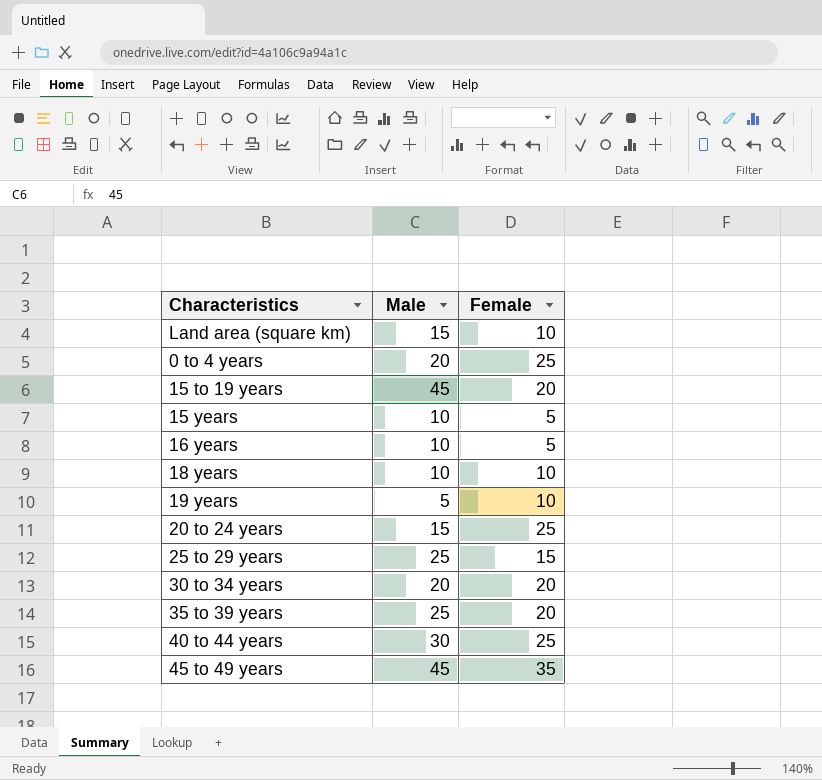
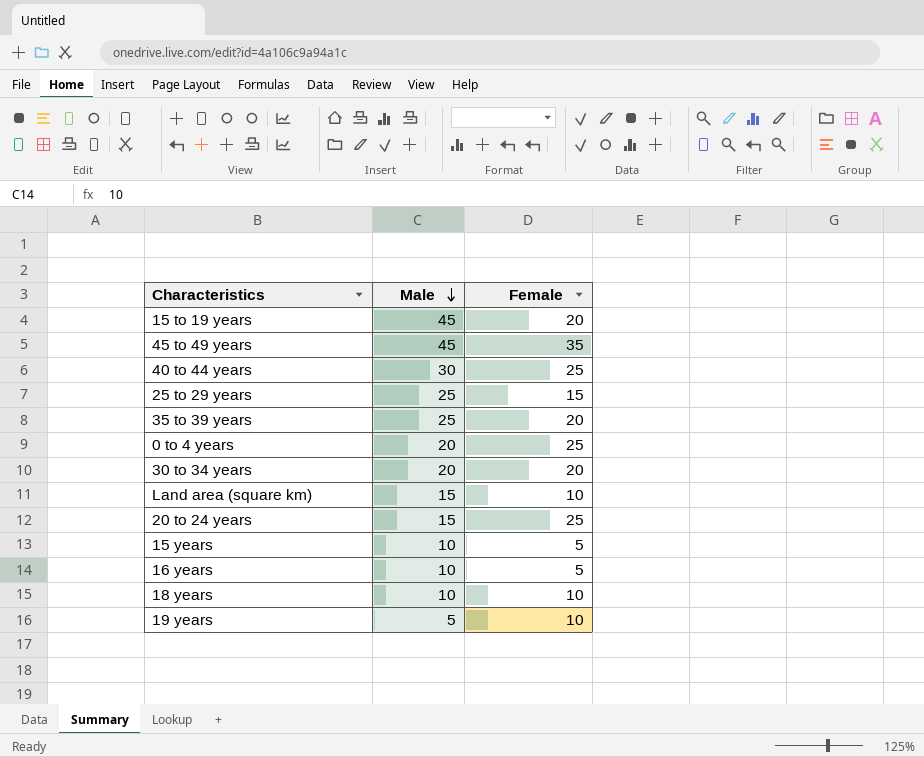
row order: none -> Male descending

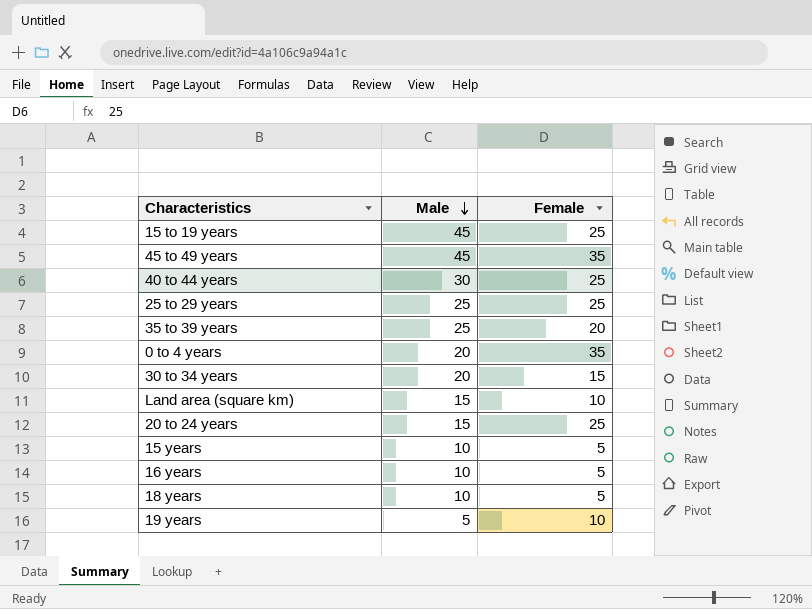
15 to 19 years | Female: 20 -> 25
25 to 29 years | Female: 15 -> 25
0 to 4 years | Female: 25 -> 35
30 to 34 years | Female: 20 -> 15
18 years | Female: 10 -> 5

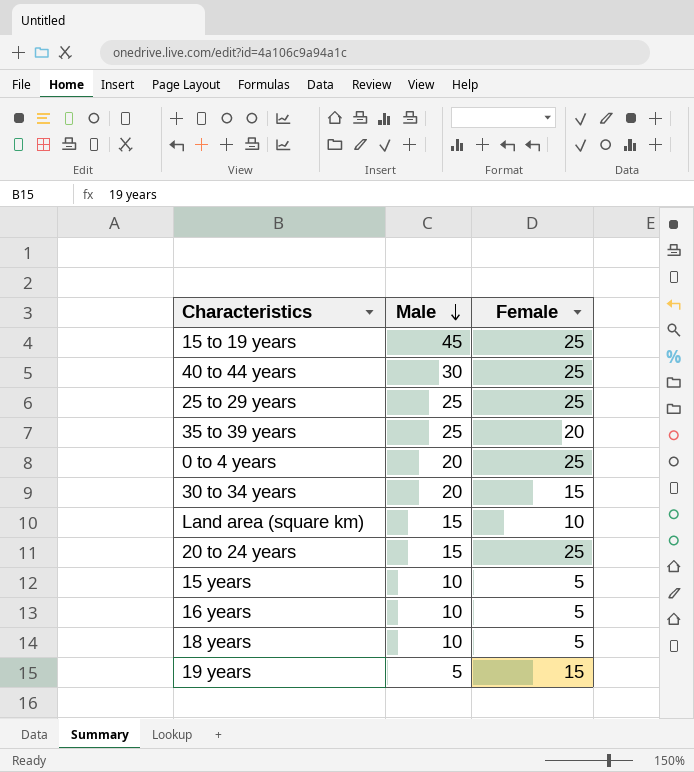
row 45 to 49 years: 45 | 35 -> none
0 to 4 years | Female: 35 -> 25
19 years | Female: 10 -> 15

